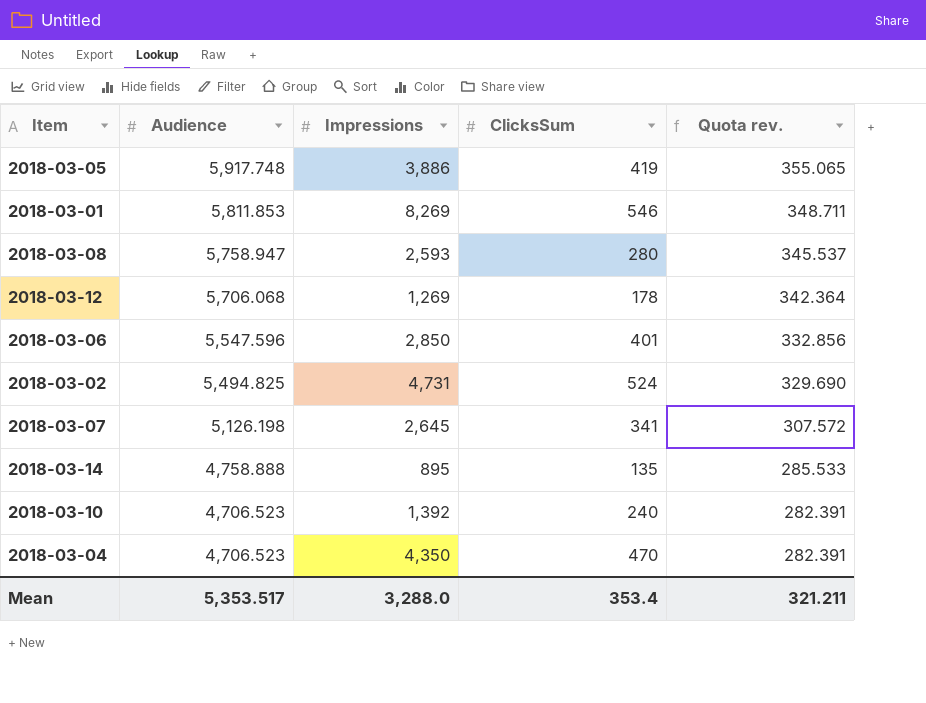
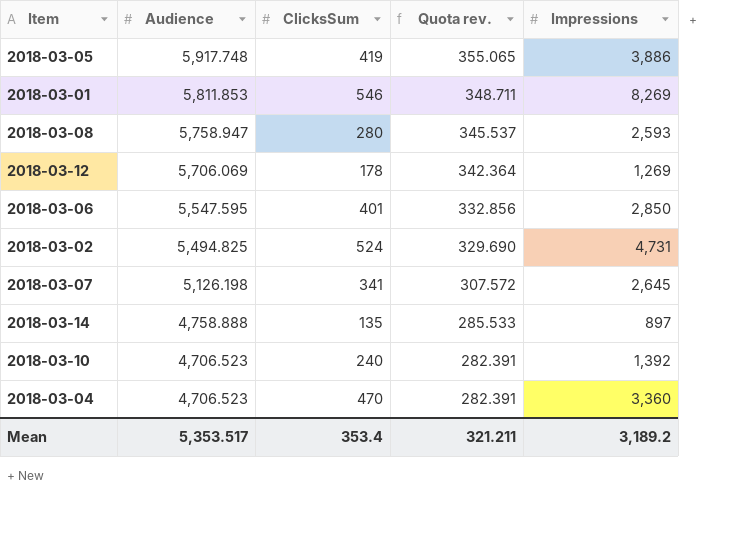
column Impressions | position: 3 -> 5
2018-03-12 | Audience: 5,706.068 -> 5,706.069
2018-03-06 | Audience: 5,547.596 -> 5,547.595
2018-03-14 | Impressions: 895 -> 897
2018-03-04 | Impressions: 4,350 -> 3,360
Mean | Impressions: 3,288.0 -> 3,189.2

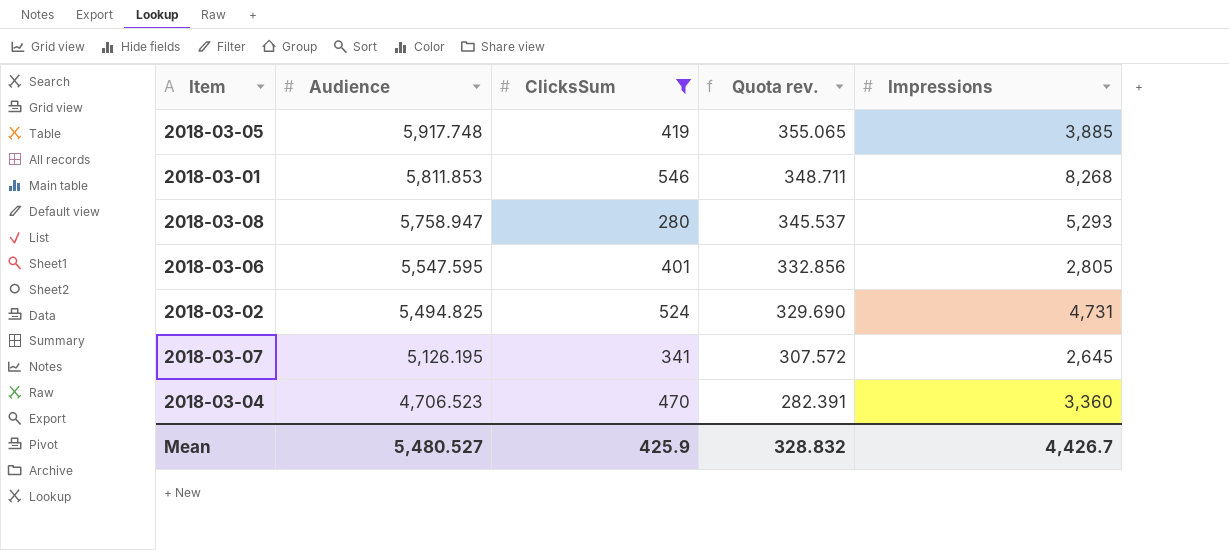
filter: none -> ClicksSum >= 280
2018-03-05 | Impressions: 3,886 -> 3,885
2018-03-01 | Impressions: 8,269 -> 8,268
2018-03-08 | Impressions: 2,593 -> 5,293
2018-03-06 | Impressions: 2,850 -> 2,805
2018-03-07 | Audience: 5,126.198 -> 5,126.195
Mean | Audience: 5,353.517 -> 5,480.527
Mean | ClicksSum: 353.4 -> 425.9
Mean | Quota rev.: 321.211 -> 328.832
Mean | Impressions: 3,189.2 -> 4,426.7

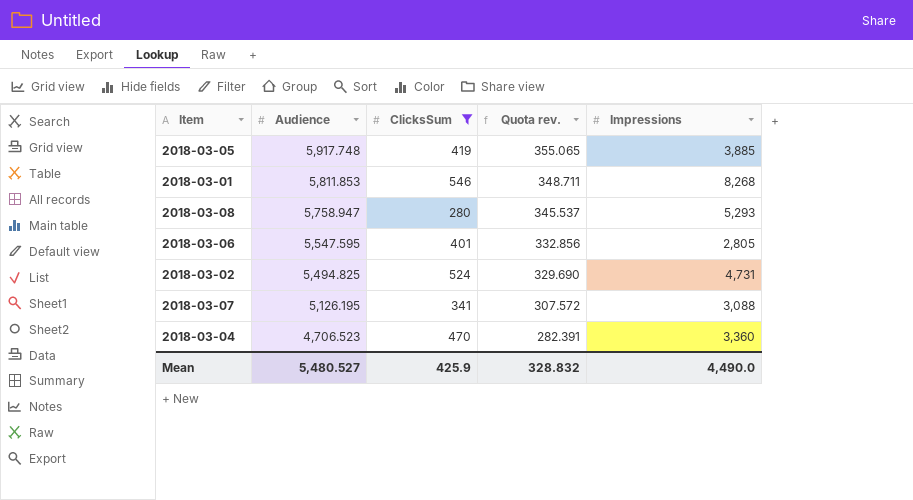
2018-03-07 | Impressions: 2,645 -> 3,088
Mean | Impressions: 4,426.7 -> 4,490.0

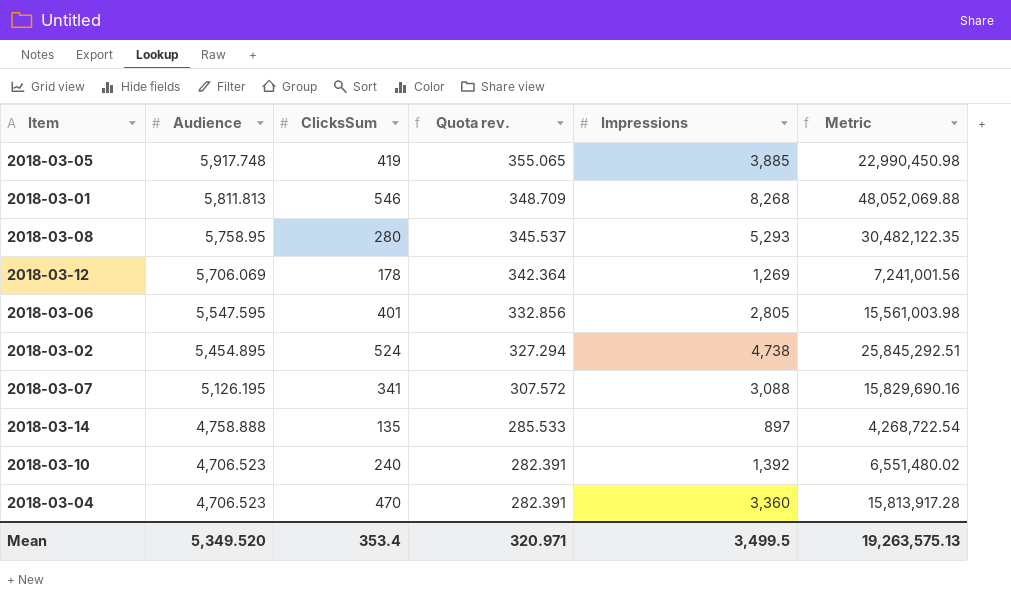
filter: ClicksSum >= 280 -> none
column Metric | formula: none -> [Audience] * [Impressions]
2018-03-01 | Audience: 5,811.853 -> 5,811.813
2018-03-01 | Quota rev.: 348.711 -> 348.709
2018-03-08 | Audience: 5,758.947 -> 5,758.95
2018-03-02 | Audience: 5,494.825 -> 5,454.895
2018-03-02 | Quota rev.: 329.690 -> 327.294
2018-03-02 | Impressions: 4,731 -> 4,738
Mean | Audience: 5,480.527 -> 5,349.520
Mean | ClicksSum: 425.9 -> 353.4
Mean | Quota rev.: 328.832 -> 320.971
Mean | Impressions: 4,490.0 -> 3,499.5

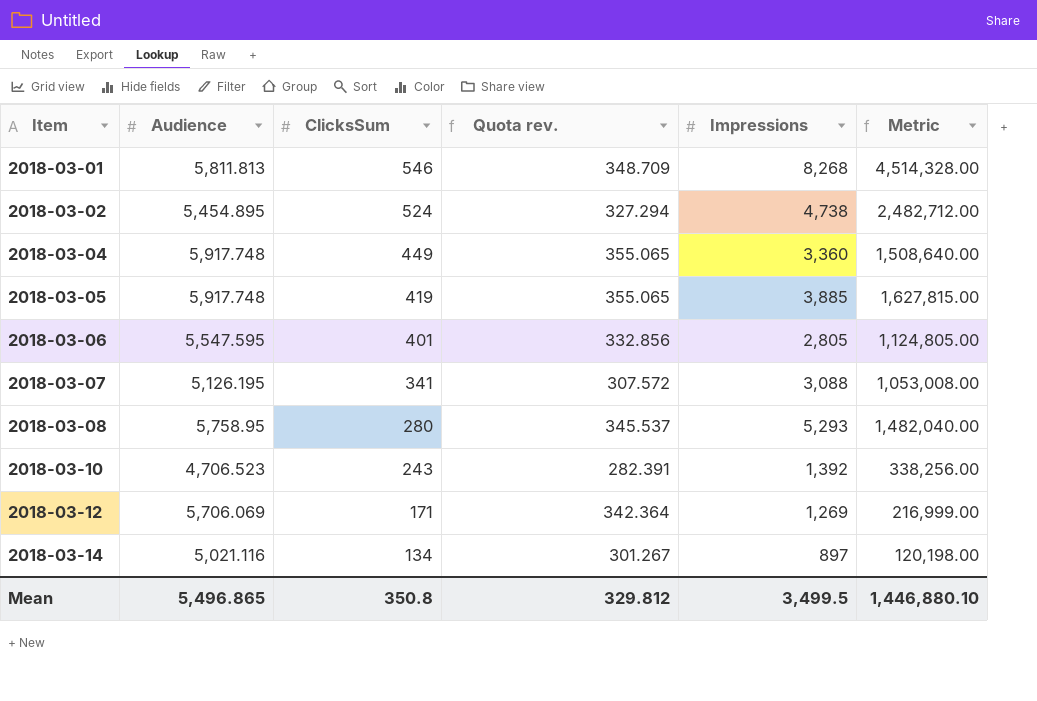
row order: Audience descending -> Item ascending
column Metric | formula: [Audience] * [Impressions] -> [ClicksSum] * [Impressions]
2018-03-04 | Audience: 4,706.523 -> 5,917.748
2018-03-04 | ClicksSum: 470 -> 449
2018-03-04 | Quota rev.: 282.391 -> 355.065
2018-03-10 | ClicksSum: 240 -> 243
2018-03-12 | ClicksSum: 178 -> 171
2018-03-14 | Audience: 4,758.888 -> 5,021.116
2018-03-14 | ClicksSum: 135 -> 134
2018-03-14 | Quota rev.: 285.533 -> 301.267
Mean | Audience: 5,349.520 -> 5,496.865
Mean | ClicksSum: 353.4 -> 350.8
Mean | Quota rev.: 320.971 -> 329.812
Mean | Metric: 19,263,575.13 -> 1,446,880.10

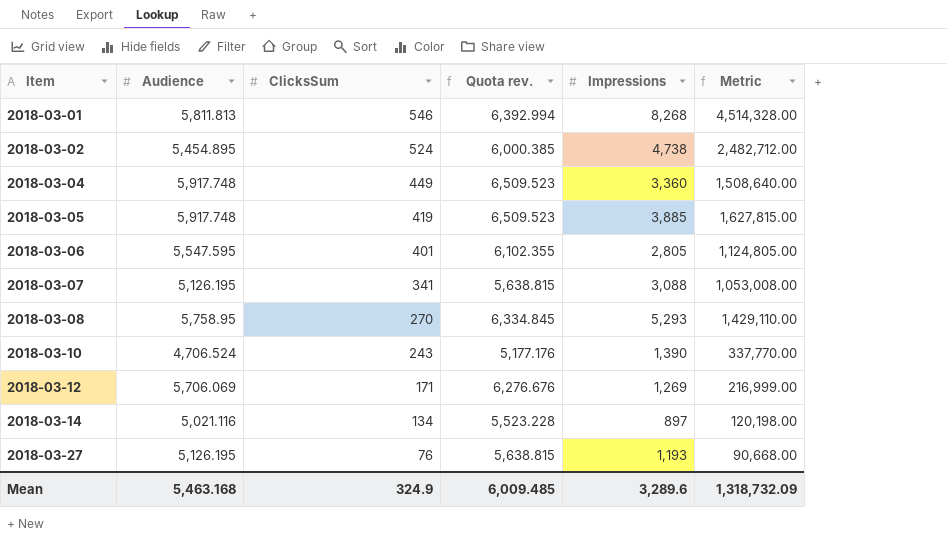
column Quota rev. | formula: [Audience] * 0.06 -> [Audience] * 1.1
2018-03-08 | ClicksSum: 280 -> 270
2018-03-08 | Metric: 1,482,040.00 -> 1,429,110.00
2018-03-10 | Audience: 4,706.523 -> 4,706.524
2018-03-10 | Impressions: 1,392 -> 1,390
2018-03-10 | Metric: 338,256.00 -> 337,770.00
row 2018-03-27: none -> 5,126.195 | 76 | 5,638.815 | 1,193 | 90,668.00
Mean | Audience: 5,496.865 -> 5,463.168
Mean | ClicksSum: 350.8 -> 324.9
Mean | Quota rev.: 329.812 -> 6,009.485
Mean | Impressions: 3,499.5 -> 3,289.6
Mean | Metric: 1,446,880.10 -> 1,318,732.09

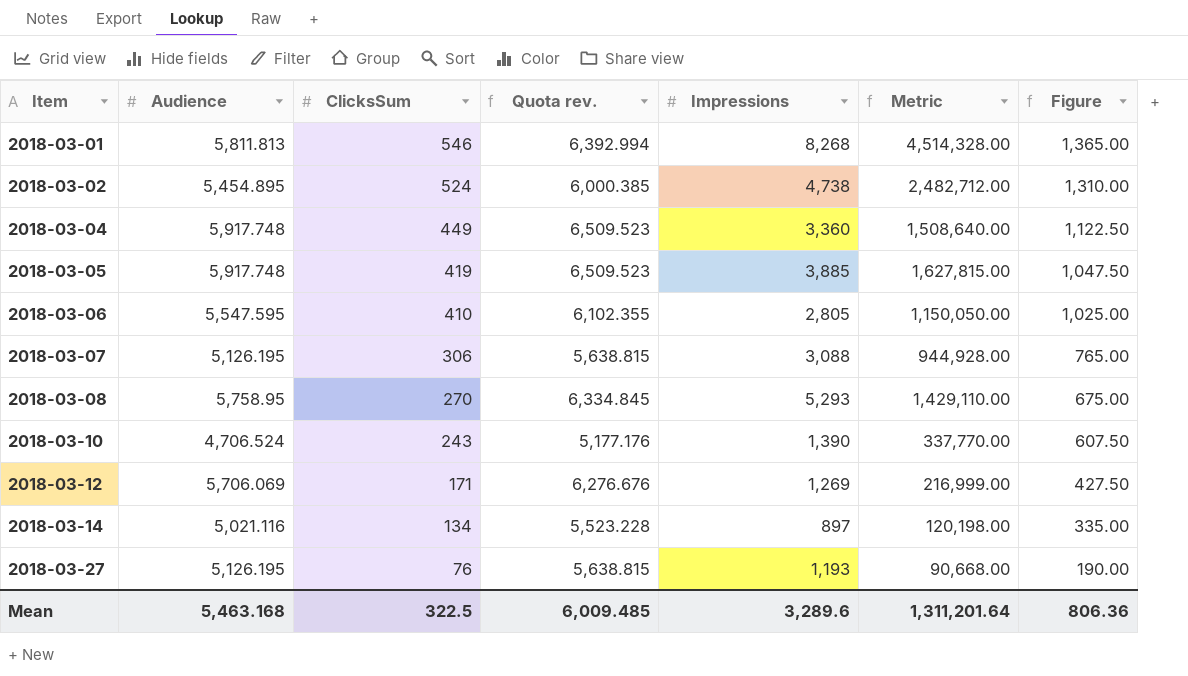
column Figure | formula: none -> [ClicksSum] * 2.5
2018-03-06 | ClicksSum: 401 -> 410
2018-03-06 | Metric: 1,124,805.00 -> 1,150,050.00
2018-03-07 | ClicksSum: 341 -> 306
2018-03-07 | Metric: 1,053,008.00 -> 944,928.00
Mean | ClicksSum: 324.9 -> 322.5
Mean | Metric: 1,318,732.09 -> 1,311,201.64

